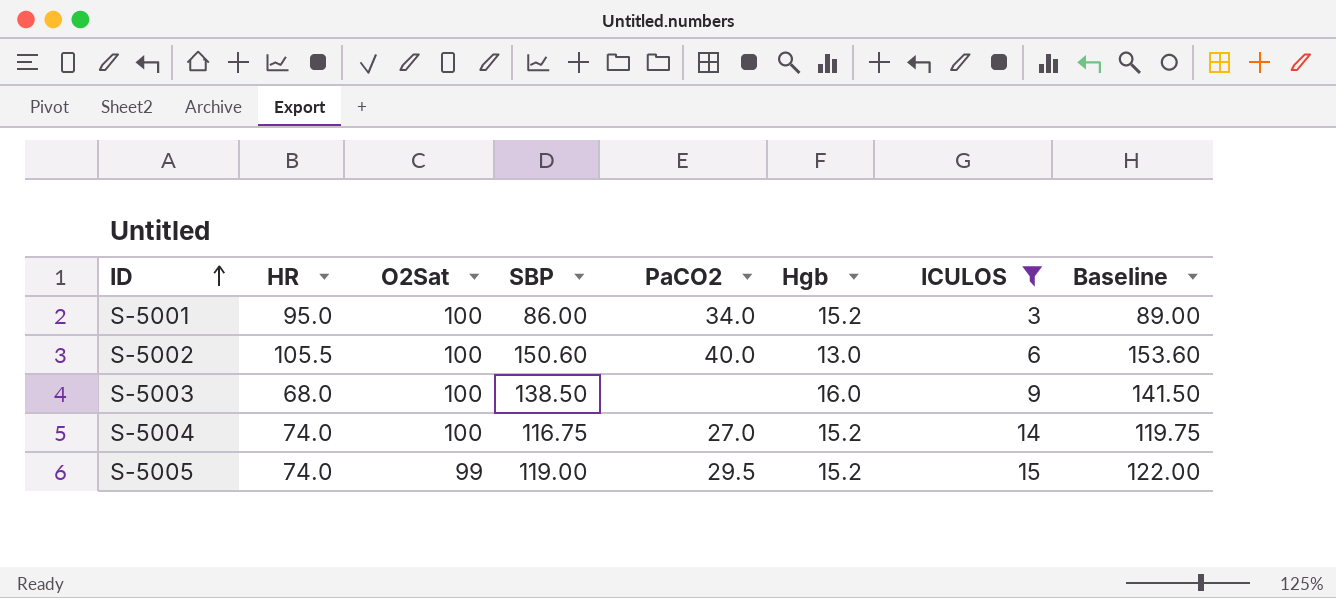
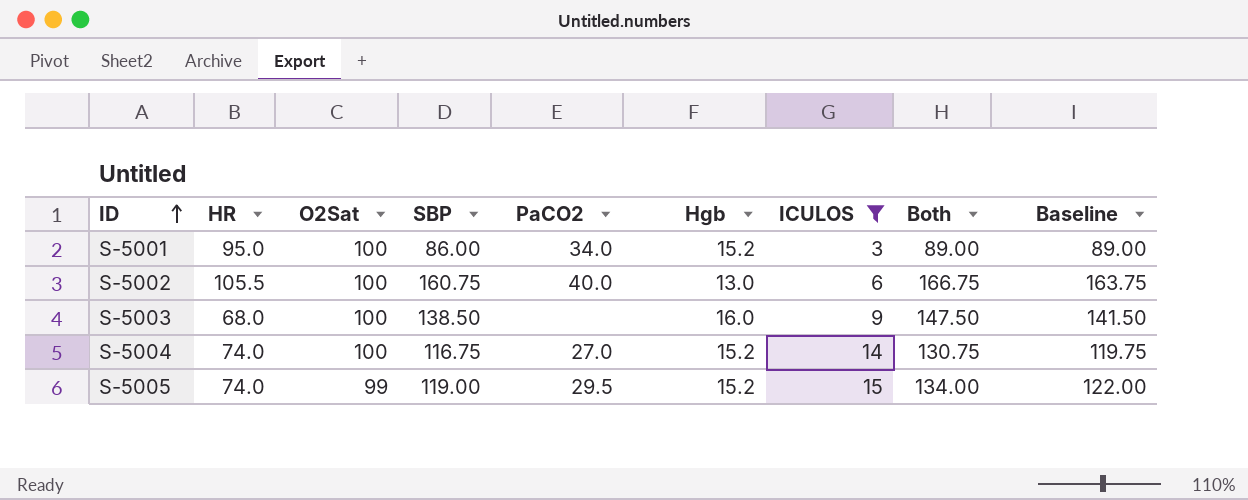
column Both | formula: none -> [SBP] + [ICULOS]
S-5002 | SBP: 150.60 -> 160.75
S-5002 | Baseline: 153.60 -> 163.75

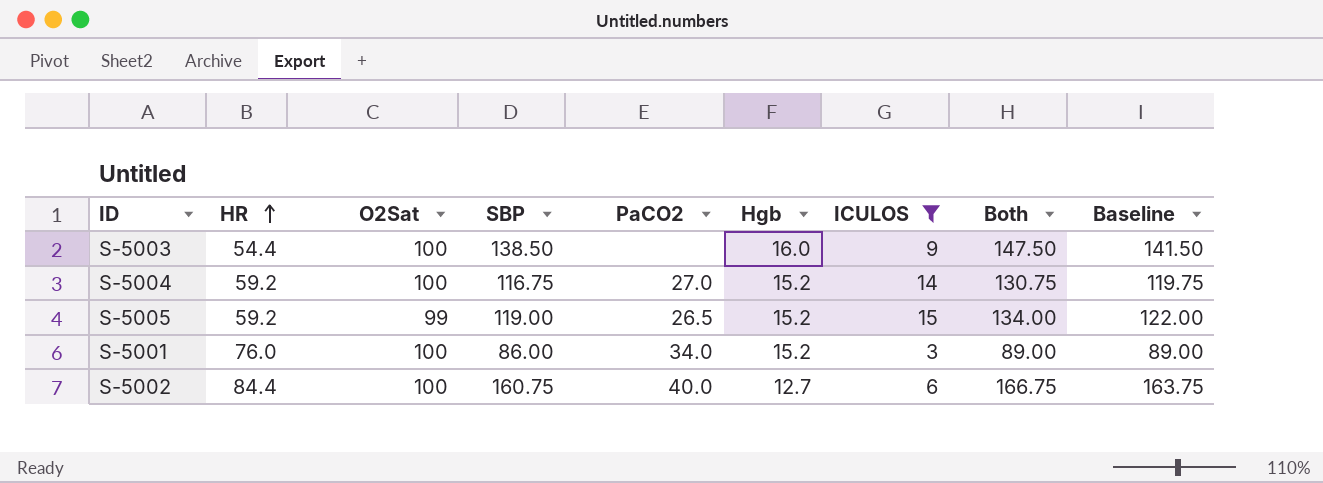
row order: ID ascending -> HR ascending
S-5003 | HR: 68.0 -> 54.4
S-5004 | HR: 74.0 -> 59.2
S-5005 | HR: 74.0 -> 59.2
S-5005 | PaCO2: 29.5 -> 26.5
S-5001 | HR: 95.0 -> 76.0
S-5002 | HR: 105.5 -> 84.4
S-5002 | Hgb: 13.0 -> 12.7

